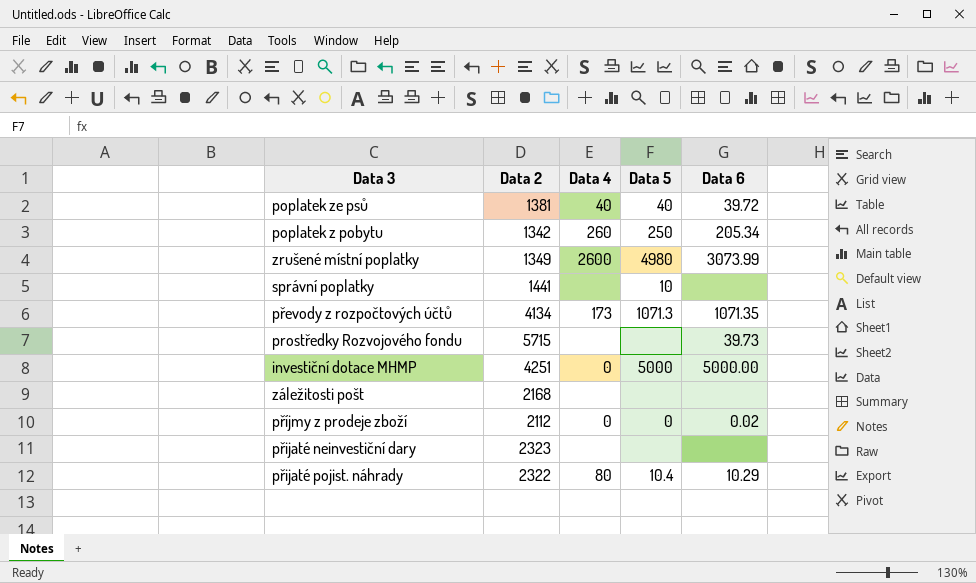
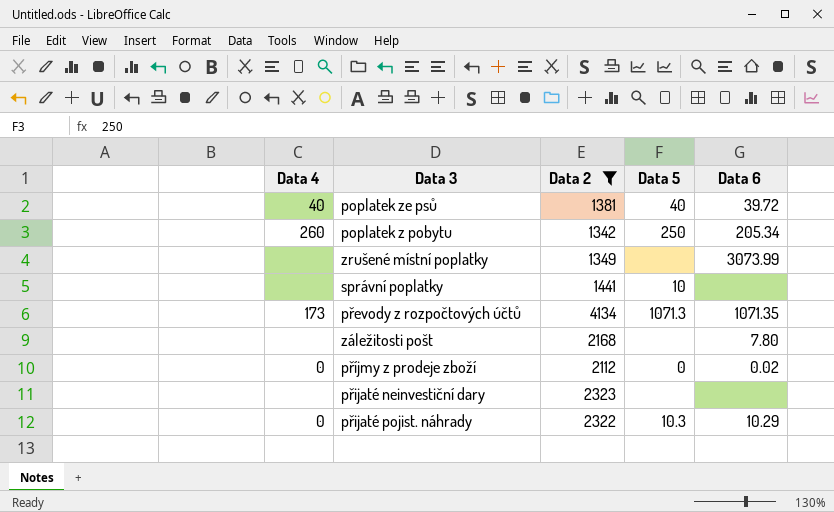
filter: none -> Data 2 <= 4134
column Data 4 | position: 3 -> 1
zrušené místní poplatky | Data 4: 2600 -> none
zrušené místní poplatky | Data 5: 4980 -> none
záležitosti pošt | Data 6: none -> 7.80
přijaté pojist. náhrady | Data 4: 80 -> 0
přijaté pojist. náhrady | Data 5: 10.4 -> 10.3

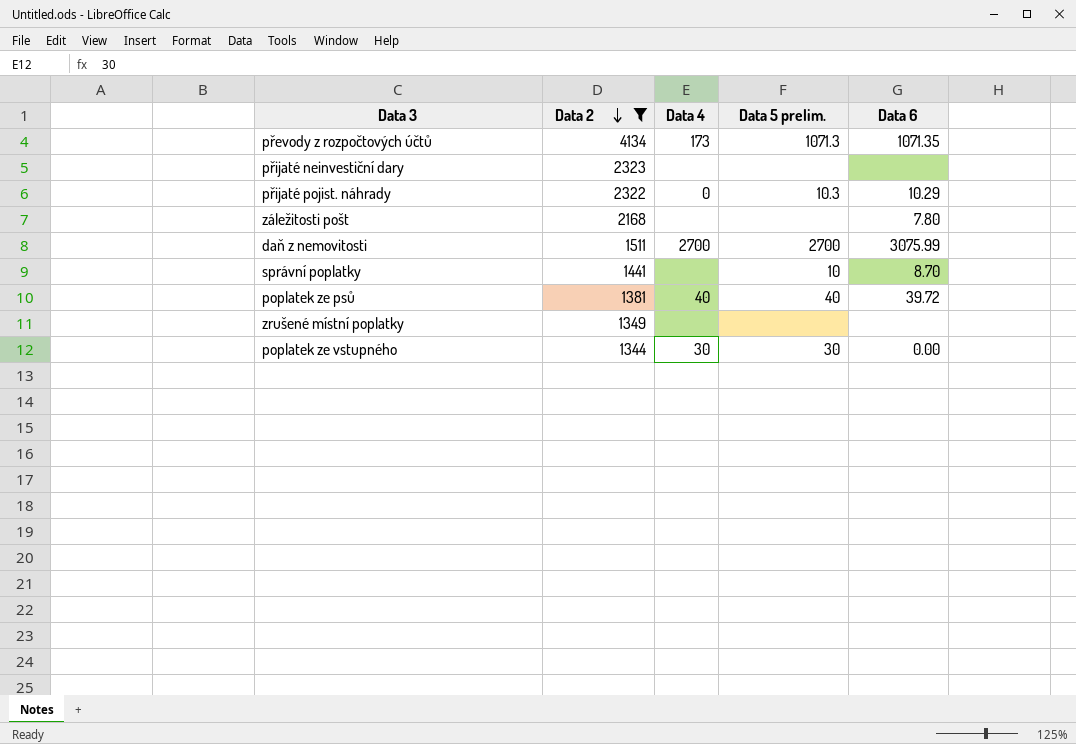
row order: none -> Data 2 descending
column Data 4 | position: 1 -> 3
column name: Data 5 -> Data 5 prelim.
row poplatek z pobytu: 260 | 1342 | 250 | 205.34 -> none
row příjmy z prodeje zboží: 0 | 2112 | 0 | 0.02 -> none
row daň z nemovitosti: none -> 1511 | 2700 | 2700 | 3075.99
správní poplatky | Data 6: none -> 8.70
zrušené místní poplatky | Data 6: 3073.99 -> none
row poplatek ze vstupného: none -> 1344 | 30 | 30 | 0.00

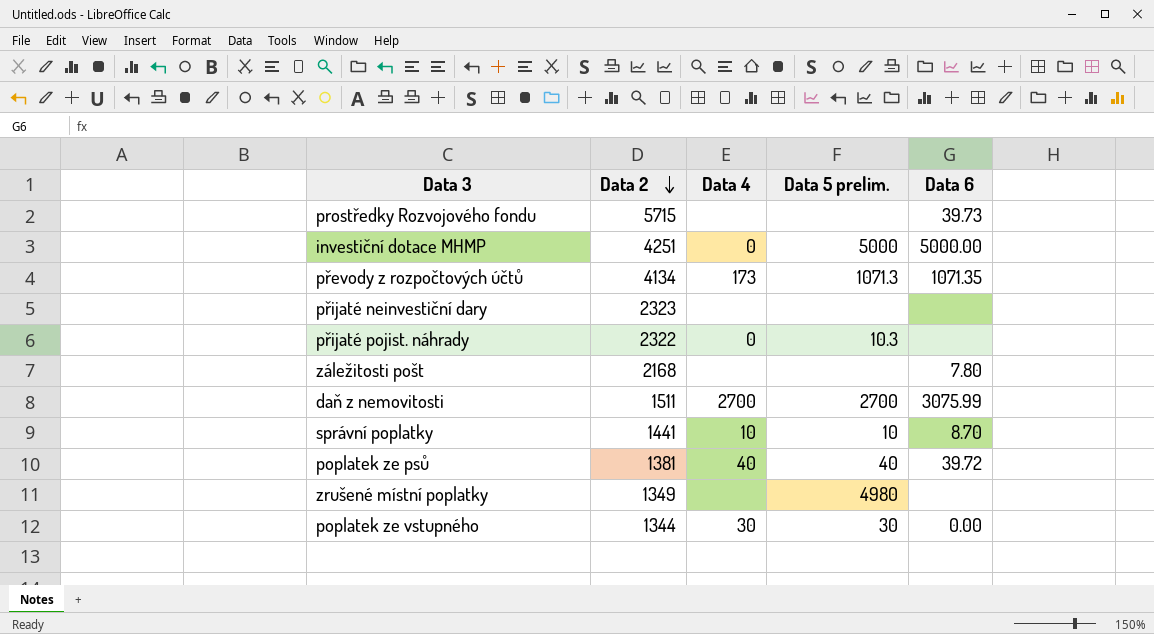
filter: Data 2 <= 4134 -> none
přijaté pojist. náhrady | Data 6: 10.29 -> none
správní poplatky | Data 4: none -> 10
zrušené místní poplatky | Data 5 prelim.: none -> 4980

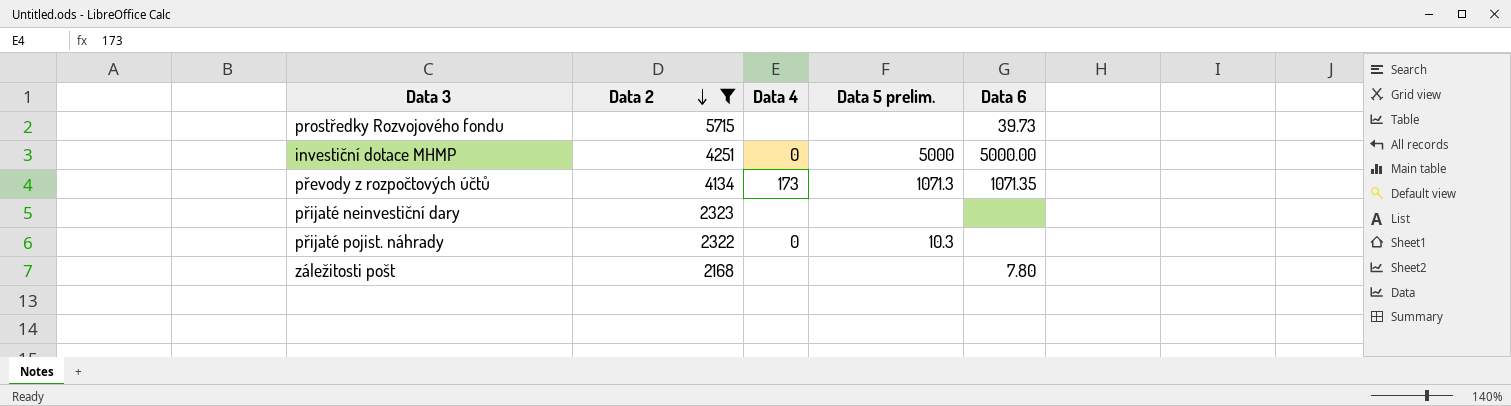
filter: none -> Data 2 >= 2168

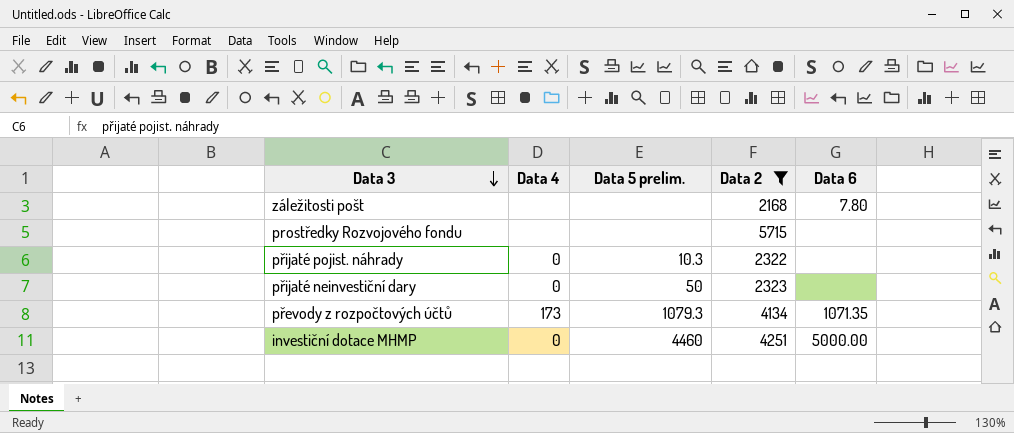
row order: Data 2 descending -> Data 3 descending
column Data 2 | position: 2 -> 4
prostředky Rozvojového fondu | Data 6: 39.73 -> none
přijaté neinvestiční dary | Data 4: none -> 0
přijaté neinvestiční dary | Data 5 prelim.: none -> 50
převody z rozpočtových účtů | Data 5 prelim.: 1071.3 -> 1079.3
investiční dotace MHMP | Data 5 prelim.: 5000 -> 4460

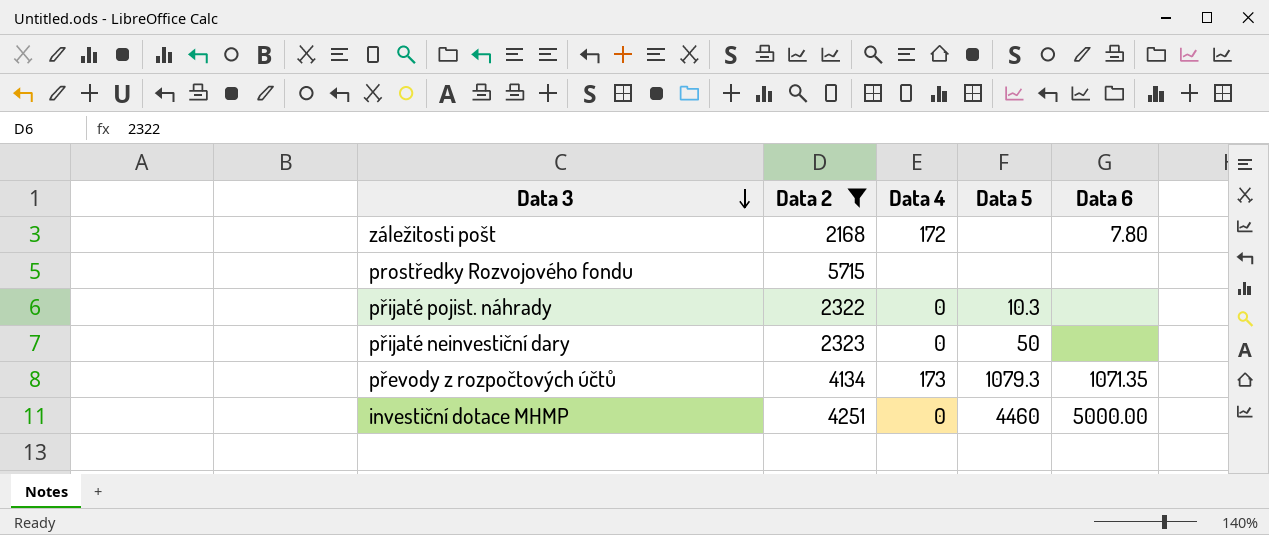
column Data 2 | position: 4 -> 2
column name: Data 5 prelim. -> Data 5
záležitosti pošt | Data 4: none -> 172

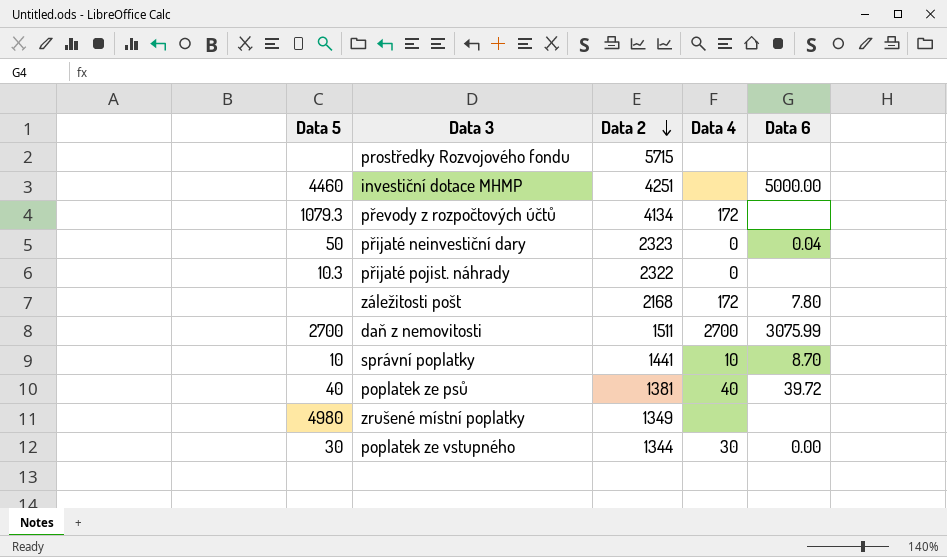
filter: Data 2 >= 2168 -> none
row order: Data 3 descending -> Data 2 descending
column Data 5 | position: 4 -> 1
investiční dotace MHMP | Data 4: 0 -> none
převody z rozpočtových účtů | Data 4: 173 -> 172
převody z rozpočtových účtů | Data 6: 1071.35 -> none
přijaté neinvestiční dary | Data 6: none -> 0.04

